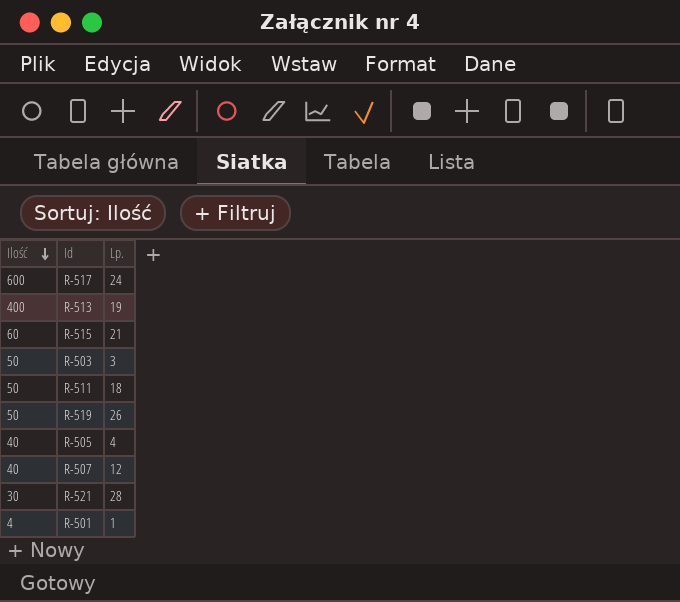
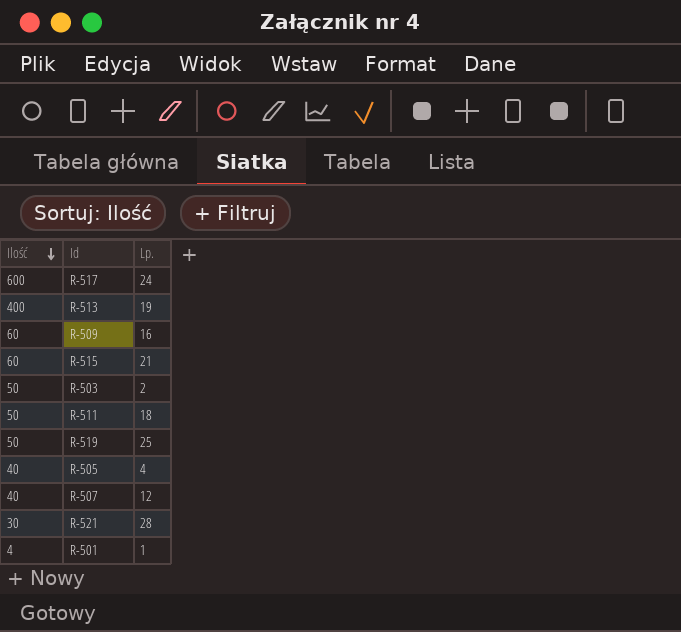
row R-509: none -> 60 | 16
R-503 | Lp.: 3 -> 2
R-519 | Lp.: 26 -> 25

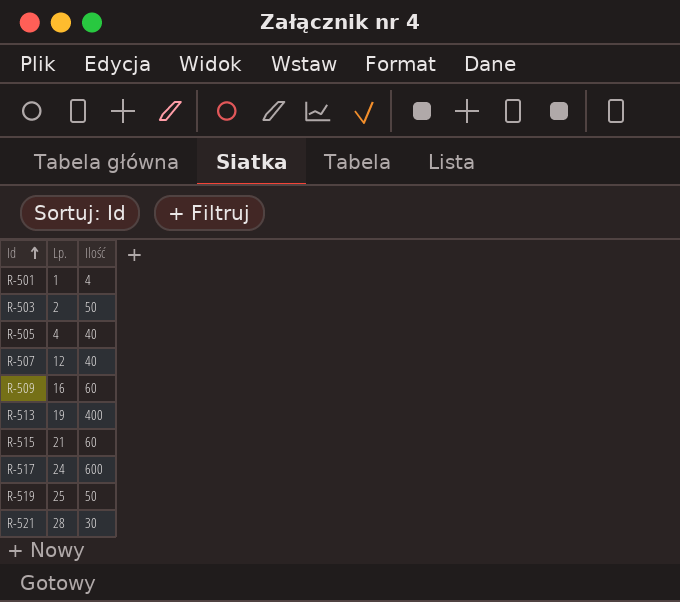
row order: Ilość descending -> Id ascending
column Ilość | position: 1 -> 3
row R-511: 50 | 18 -> none

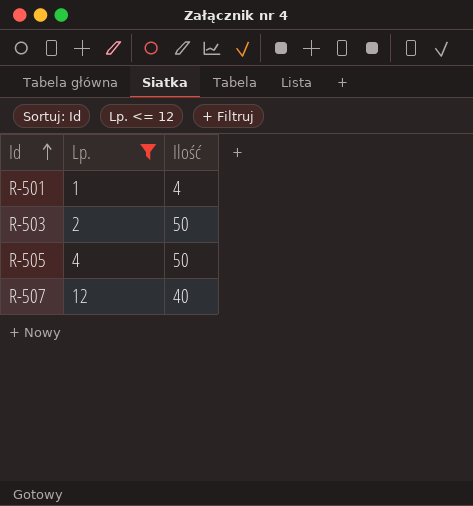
filter: none -> Lp. <= 12
R-505 | Ilość: 40 -> 50

